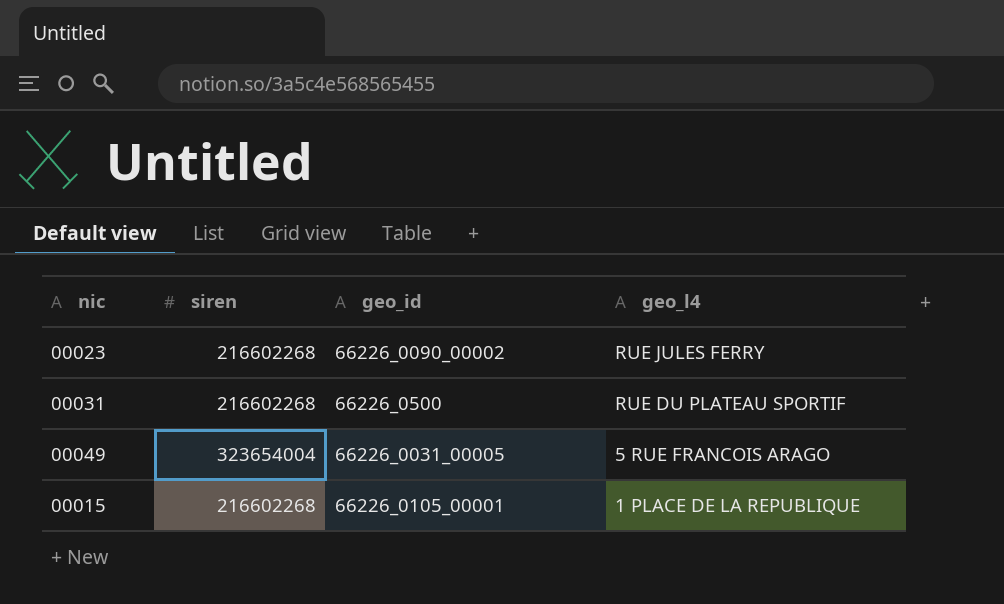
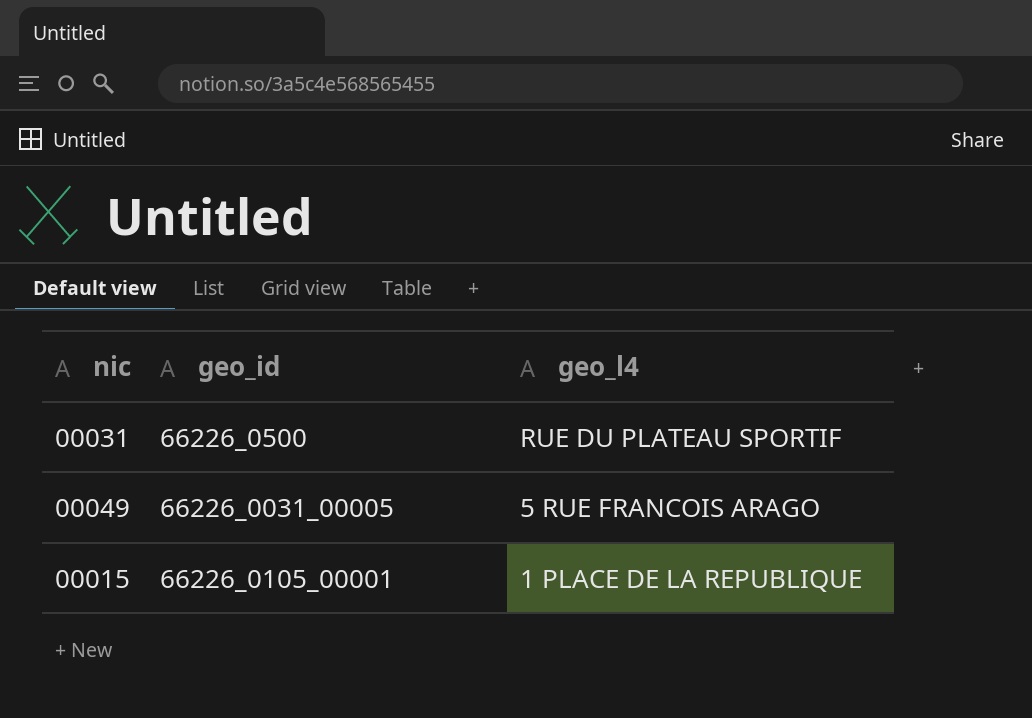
column siren | position: 2 -> none
row 00023: 216602268 | 66226_0090_00002 | RUE JULES FERRY -> none

